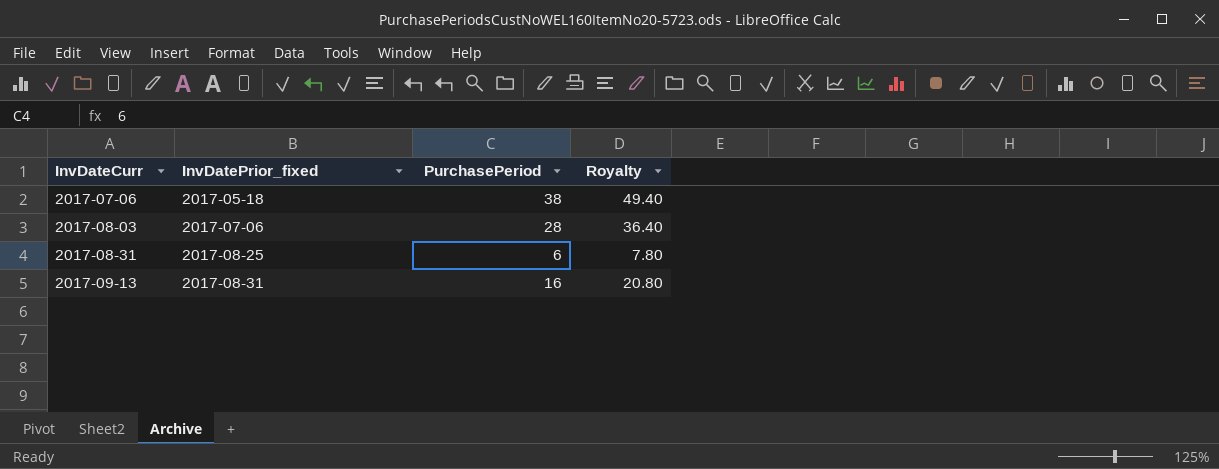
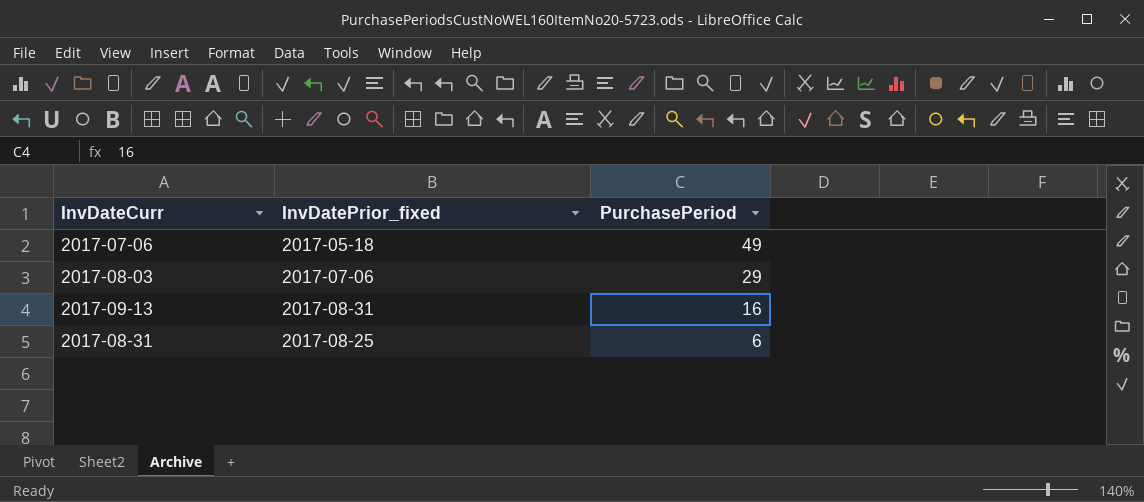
row order: InvDateCurr ascending -> PurchasePeriod descending
column Royalty | formula: [PurchasePeriod] * 1.3 -> none
2017-07-06 | PurchasePeriod: 38 -> 49
2017-08-03 | PurchasePeriod: 28 -> 29

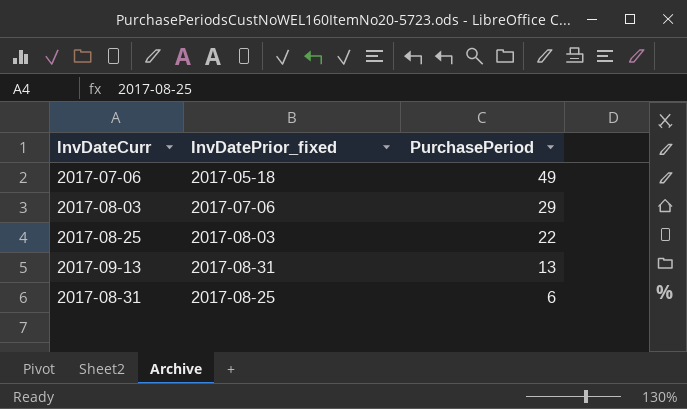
row 2017-08-25: none -> 2017-08-03 | 22
2017-09-13 | PurchasePeriod: 16 -> 13

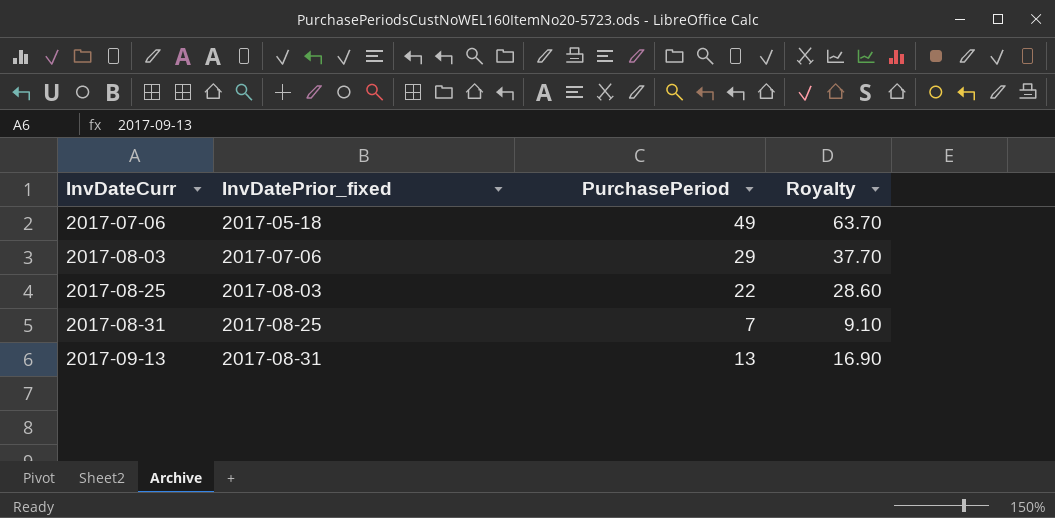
row order: PurchasePeriod descending -> InvDateCurr ascending
column Royalty | formula: none -> [PurchasePeriod] * 1.3
2017-08-31 | PurchasePeriod: 6 -> 7

